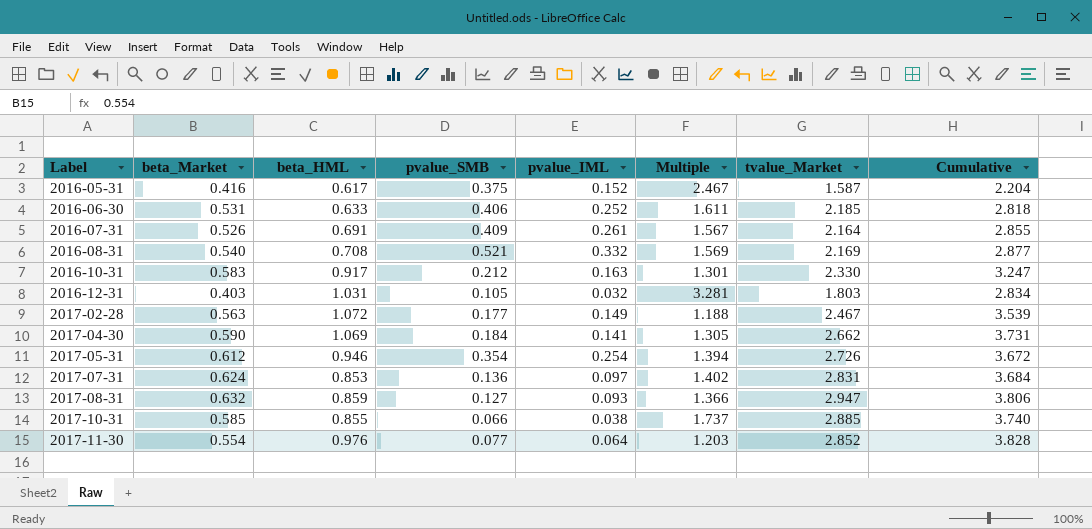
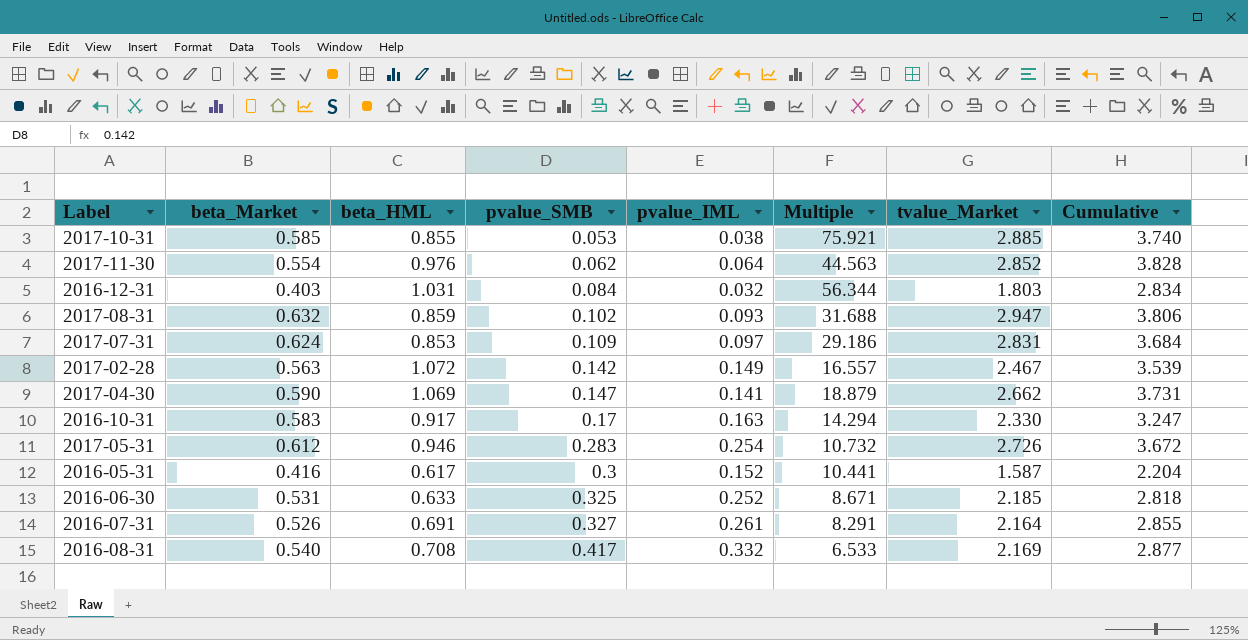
row order: Label ascending -> pvalue_SMB ascending
column Multiple | formula: [pvalue_SMB] / [pvalue_IML] -> [tvalue_Market] / [pvalue_IML]
2017-10-31 | pvalue_SMB: 0.066 -> 0.053
2017-11-30 | pvalue_SMB: 0.077 -> 0.062
2016-12-31 | pvalue_SMB: 0.105 -> 0.084
2017-08-31 | pvalue_SMB: 0.127 -> 0.102
2017-07-31 | pvalue_SMB: 0.136 -> 0.109
2017-02-28 | pvalue_SMB: 0.177 -> 0.142
2017-04-30 | pvalue_SMB: 0.184 -> 0.147
2016-10-31 | pvalue_SMB: 0.212 -> 0.17
2017-05-31 | pvalue_SMB: 0.354 -> 0.283
2016-05-31 | pvalue_SMB: 0.375 -> 0.3
2016-06-30 | pvalue_SMB: 0.406 -> 0.325
2016-07-31 | pvalue_SMB: 0.409 -> 0.327
2016-08-31 | pvalue_SMB: 0.521 -> 0.417

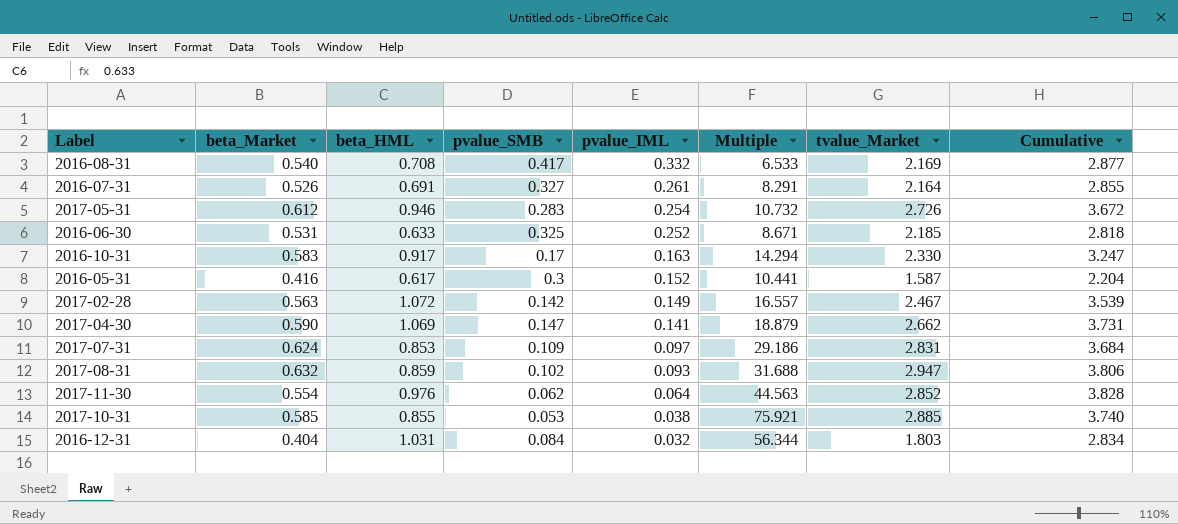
row order: pvalue_SMB ascending -> pvalue_IML descending
2016-12-31 | beta_Market: 0.403 -> 0.404

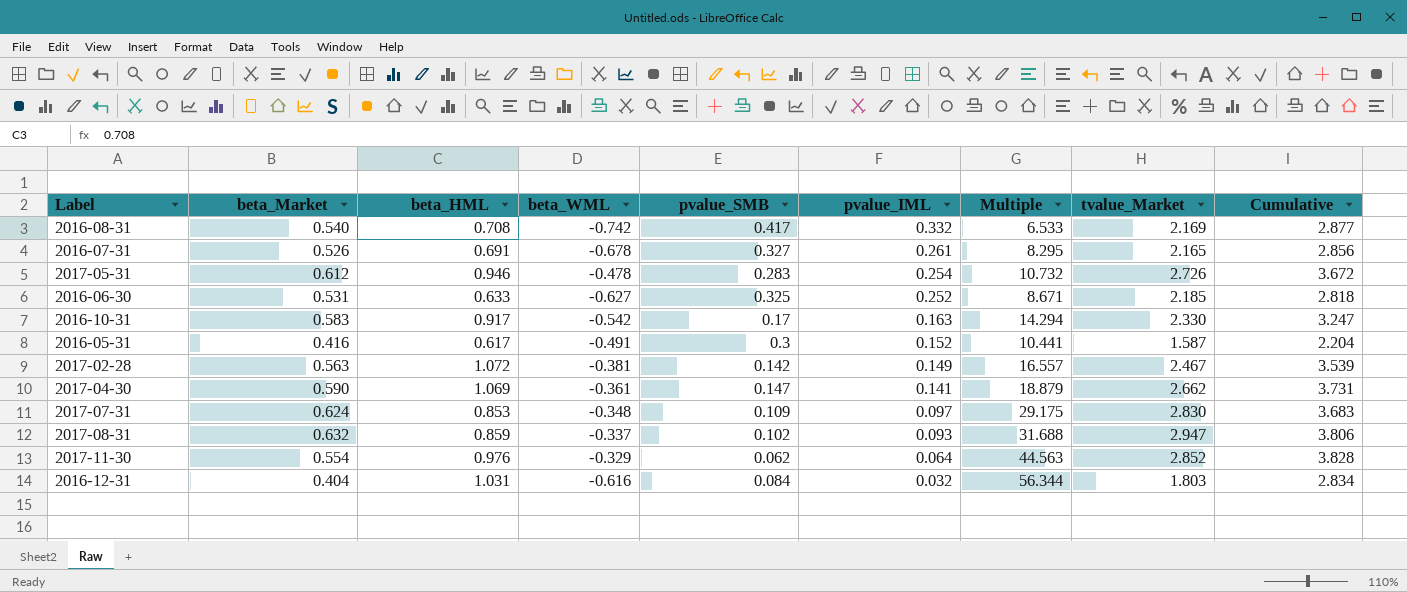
column beta_WML | position: none -> 4
row 2017-10-31: 0.585 | 0.855 | 0.053 | 0.038 | 75.921 | 2.885 | 3.740 -> none
2016-07-31 | Multiple: 8.291 -> 8.295
2016-07-31 | tvalue_Market: 2.164 -> 2.165
2016-07-31 | Cumulative: 2.855 -> 2.856
2017-07-31 | Multiple: 29.186 -> 29.175
2017-07-31 | tvalue_Market: 2.831 -> 2.830
2017-07-31 | Cumulative: 3.684 -> 3.683

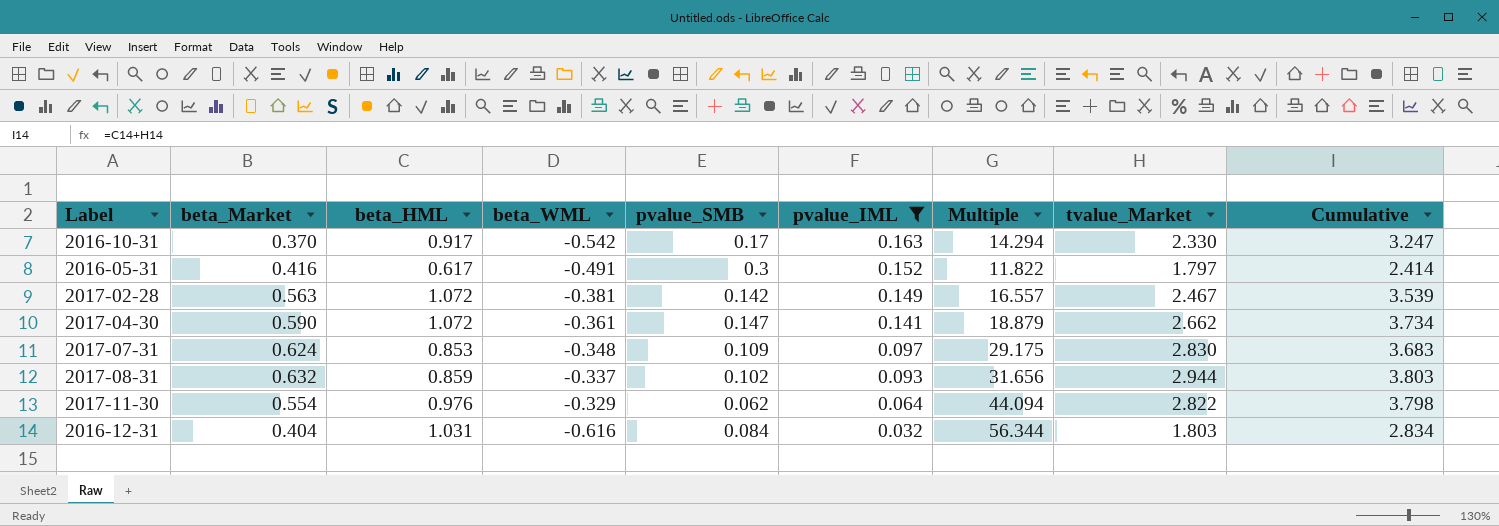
filter: none -> pvalue_IML <= 0.163
2016-10-31 | beta_Market: 0.583 -> 0.370
2016-05-31 | Multiple: 10.441 -> 11.822
2016-05-31 | tvalue_Market: 1.587 -> 1.797
2016-05-31 | Cumulative: 2.204 -> 2.414
2017-04-30 | beta_HML: 1.069 -> 1.072
2017-04-30 | Cumulative: 3.731 -> 3.734
2017-08-31 | Multiple: 31.688 -> 31.656
2017-08-31 | tvalue_Market: 2.947 -> 2.944
2017-08-31 | Cumulative: 3.806 -> 3.803
2017-11-30 | Multiple: 44.563 -> 44.094
2017-11-30 | tvalue_Market: 2.852 -> 2.822
2017-11-30 | Cumulative: 3.828 -> 3.798

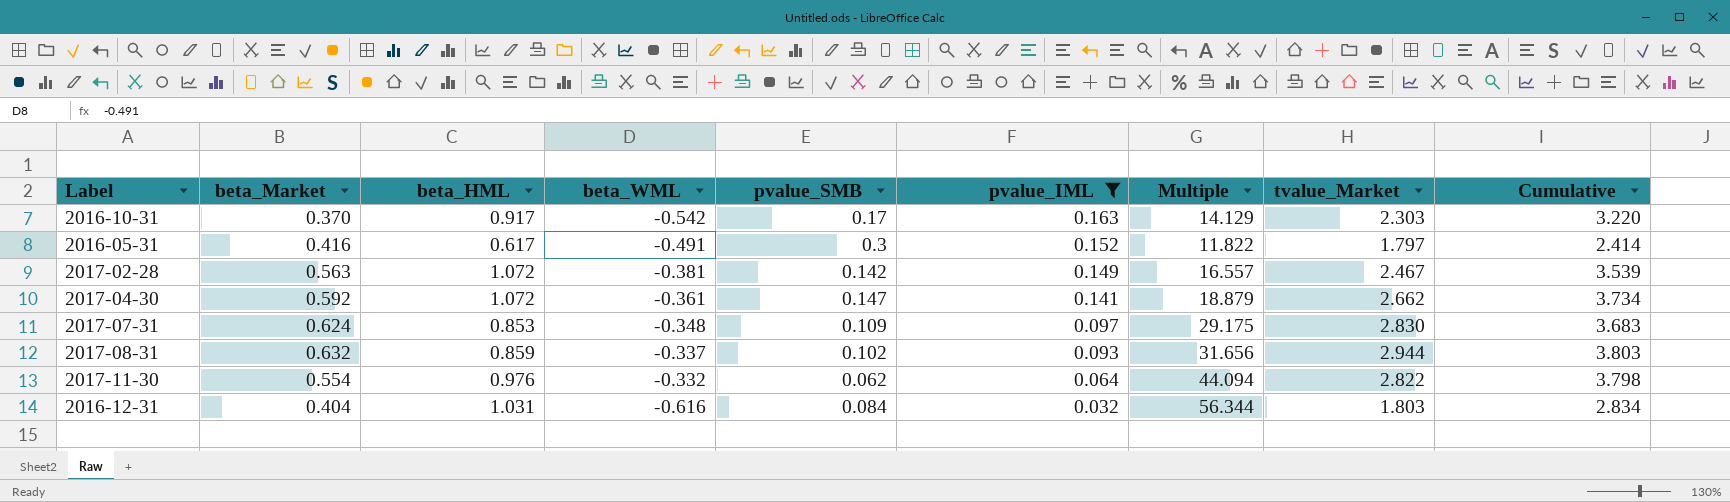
2016-10-31 | Multiple: 14.294 -> 14.129
2016-10-31 | tvalue_Market: 2.330 -> 2.303
2016-10-31 | Cumulative: 3.247 -> 3.220
2017-04-30 | beta_Market: 0.590 -> 0.592
2017-11-30 | beta_WML: -0.329 -> -0.332

